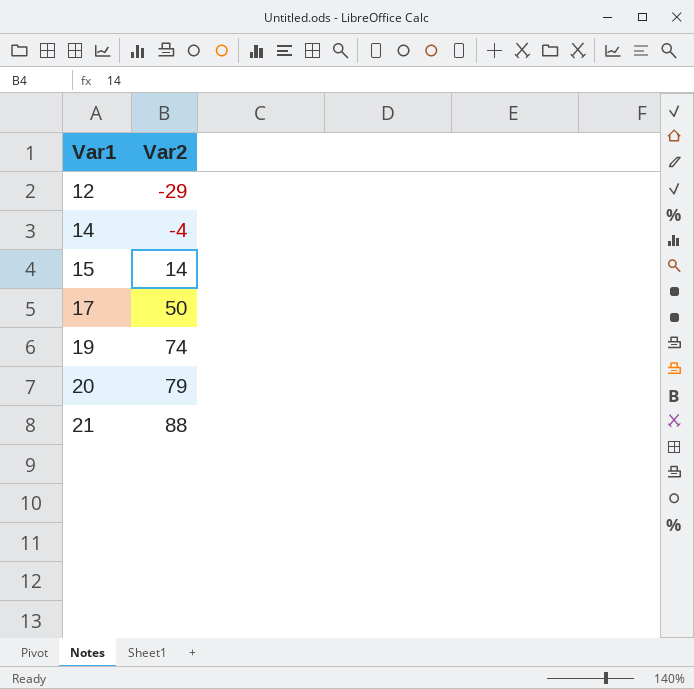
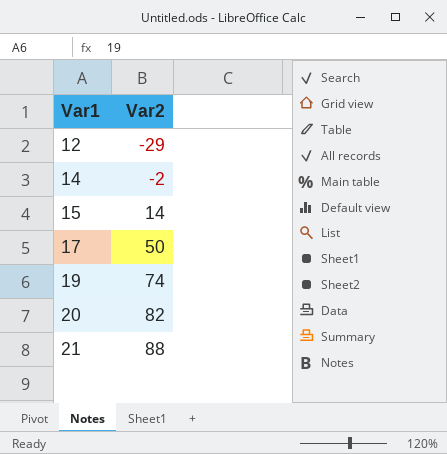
14 | Var2: -4 -> -2
20 | Var2: 79 -> 82

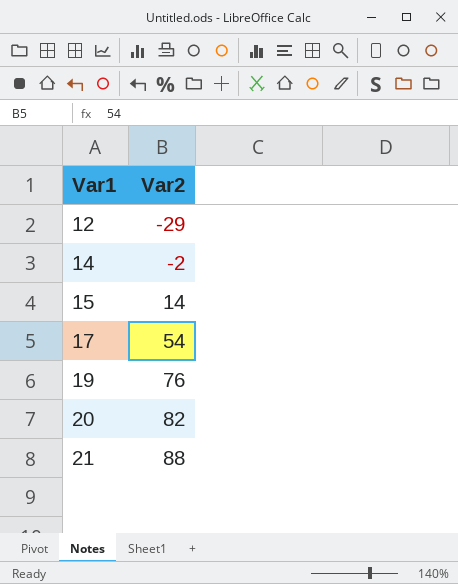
17 | Var2: 50 -> 54
19 | Var2: 74 -> 76

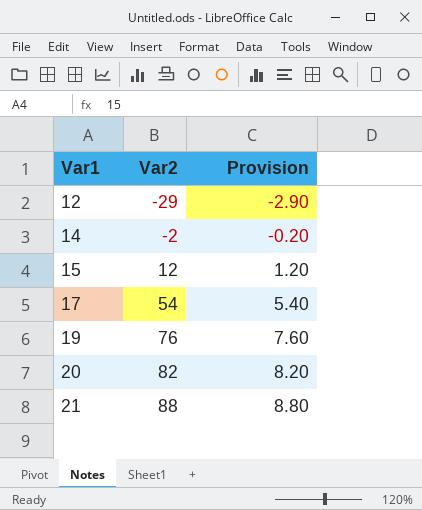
column Provision | formula: none -> [Var2] * 0.1
15 | Var2: 14 -> 12

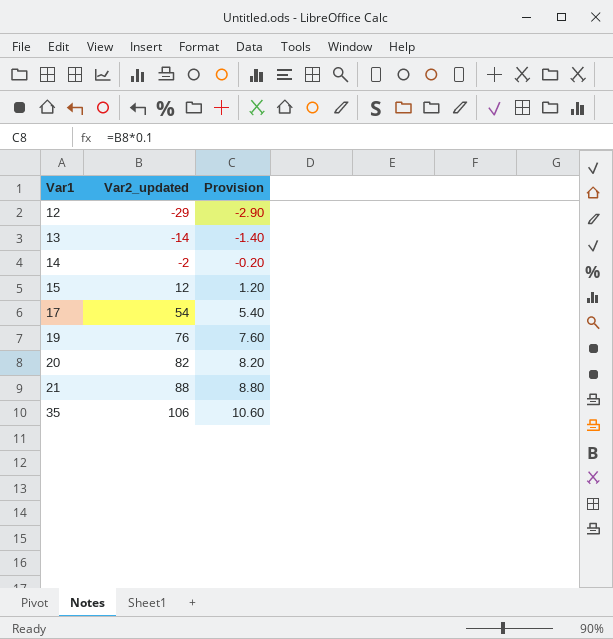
column name: Var2 -> Var2_updated
row 13: none -> -14 | -1.40
row 35: none -> 106 | 10.60

